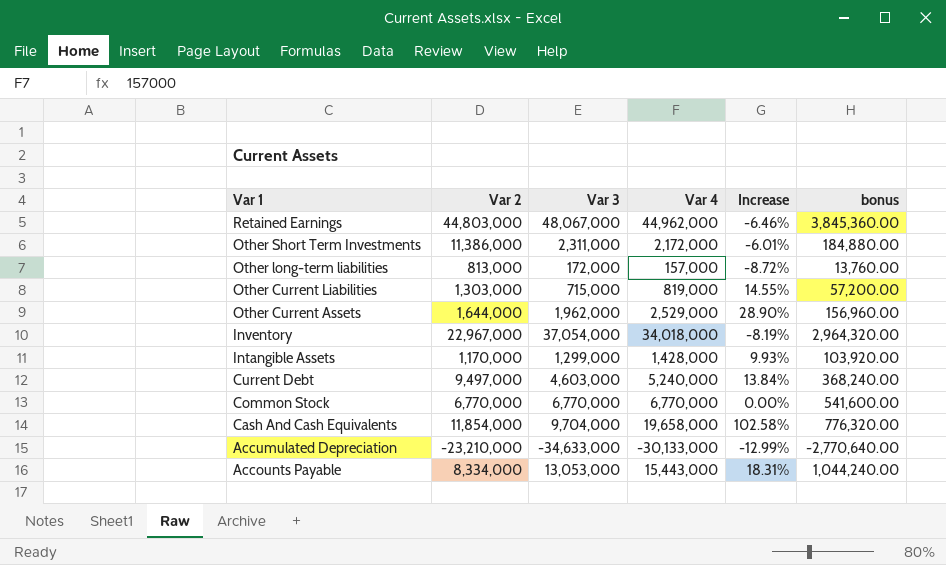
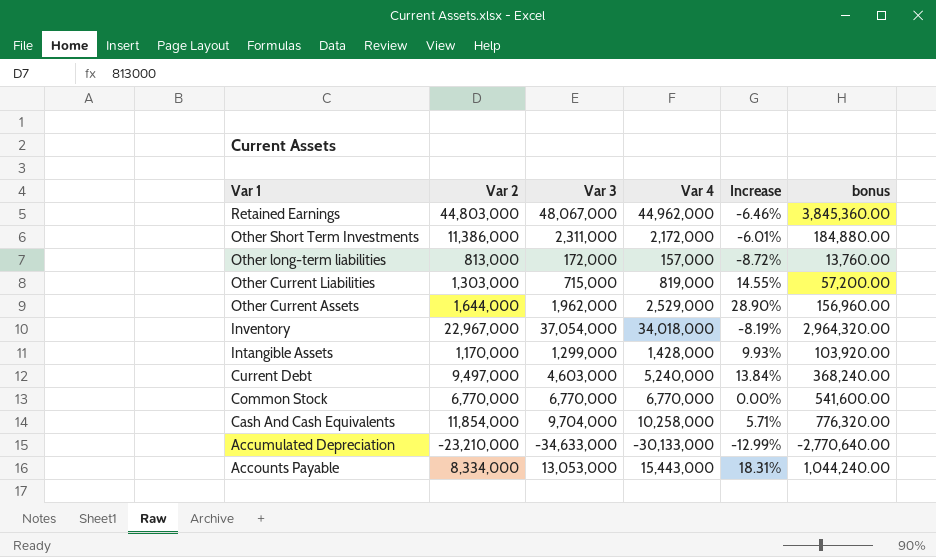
Cash And Cash Equivalents | Var 4: 19,658,000 -> 10,258,000
Cash And Cash Equivalents | Increase: 102.58% -> 5.71%

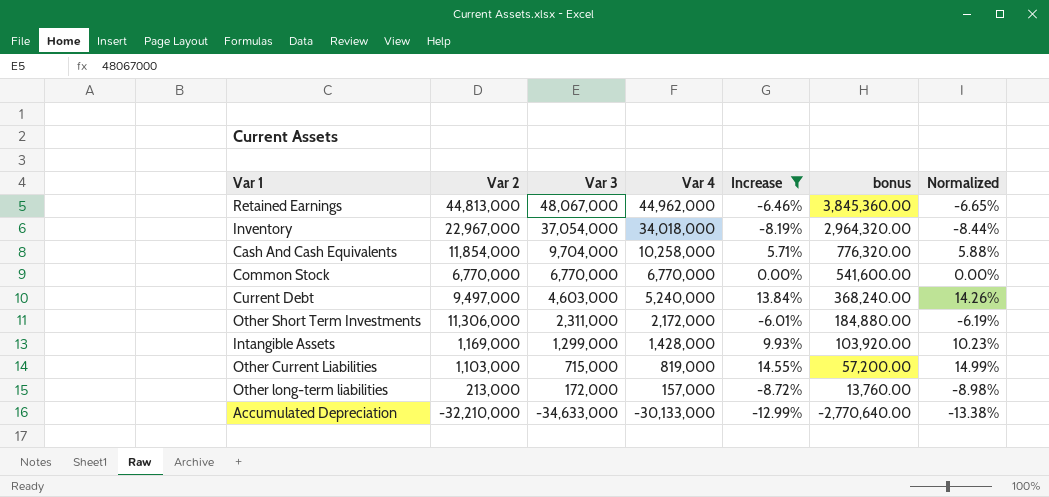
filter: none -> Increase <= 14.55%
row order: Var 1 descending -> Var 3 descending
column Normalized | formula: none -> [Increase] * 1.03
Retained Earnings | Var 2: 44,803,000 -> 44,813,000
Other Short Term Investments | Var 2: 11,386,000 -> 11,306,000
Intangible Assets | Var 2: 1,170,000 -> 1,169,000
Other Current Liabilities | Var 2: 1,303,000 -> 1,103,000
Other long-term liabilities | Var 2: 813,000 -> 213,000
Accumulated Depreciation | Var 2: -23,210,000 -> -32,210,000

